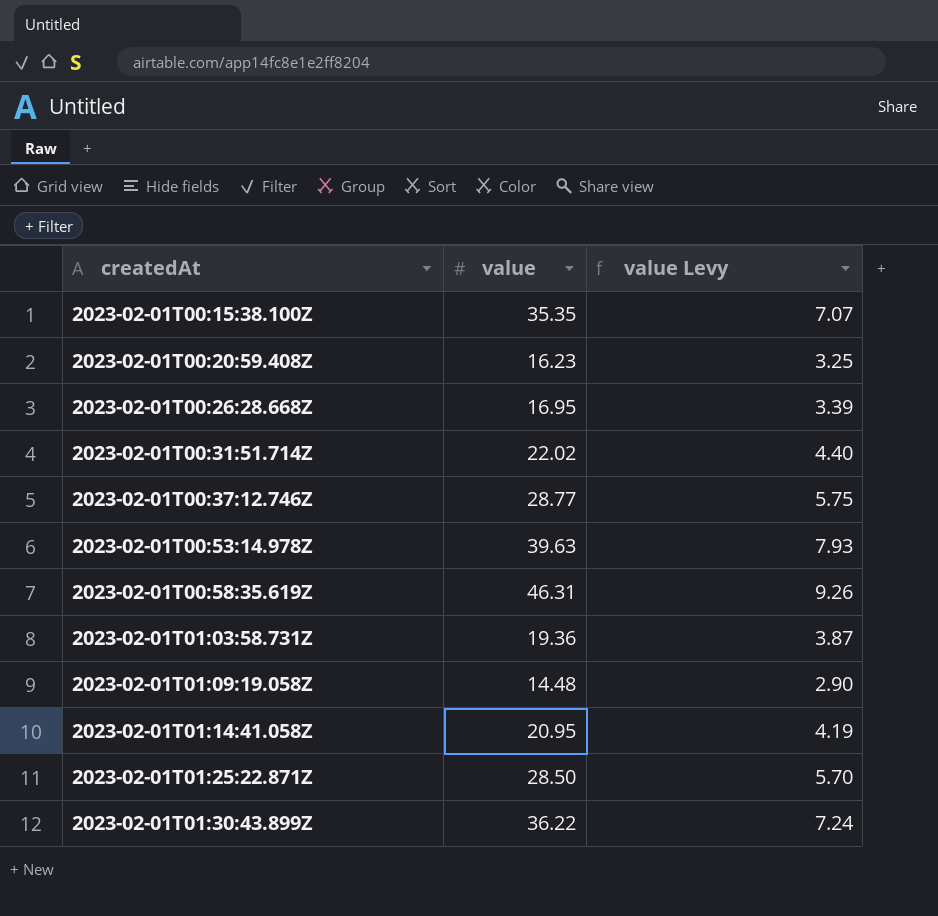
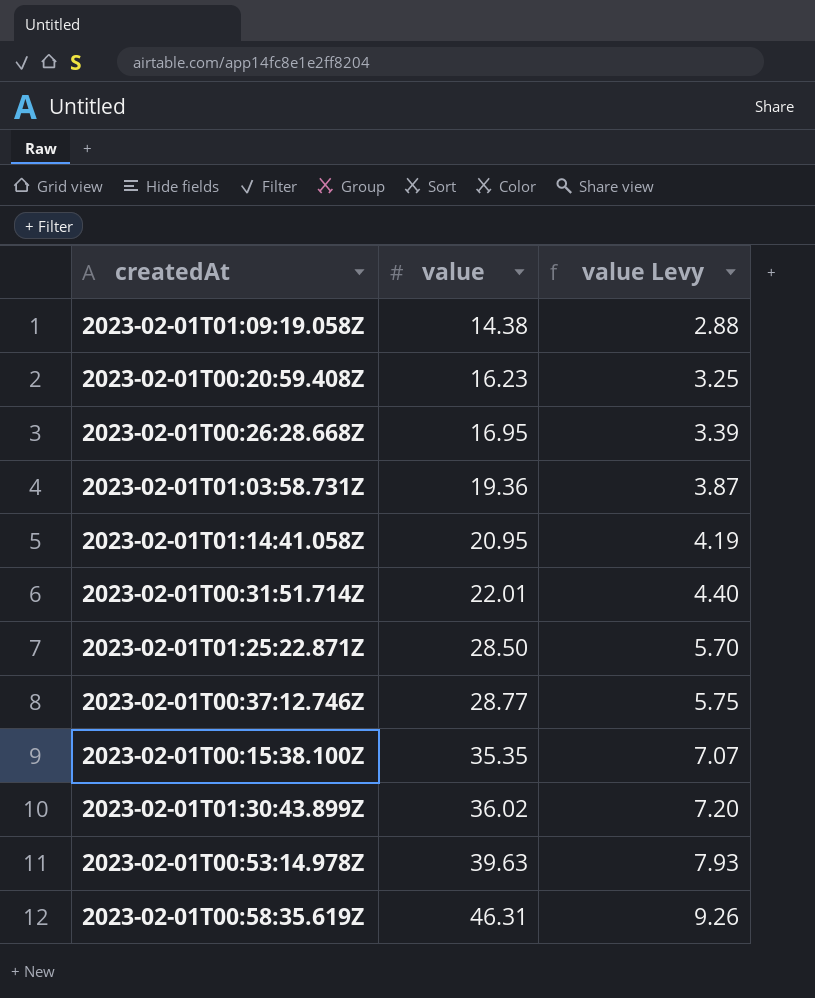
row order: createdAt ascending -> value ascending
2023-02-01T01:09:19.058Z | value: 14.48 -> 14.38
2023-02-01T01:09:19.058Z | value Levy: 2.90 -> 2.88
2023-02-01T00:31:51.714Z | value: 22.02 -> 22.01
2023-02-01T01:30:43.899Z | value: 36.22 -> 36.02
2023-02-01T01:30:43.899Z | value Levy: 7.24 -> 7.20

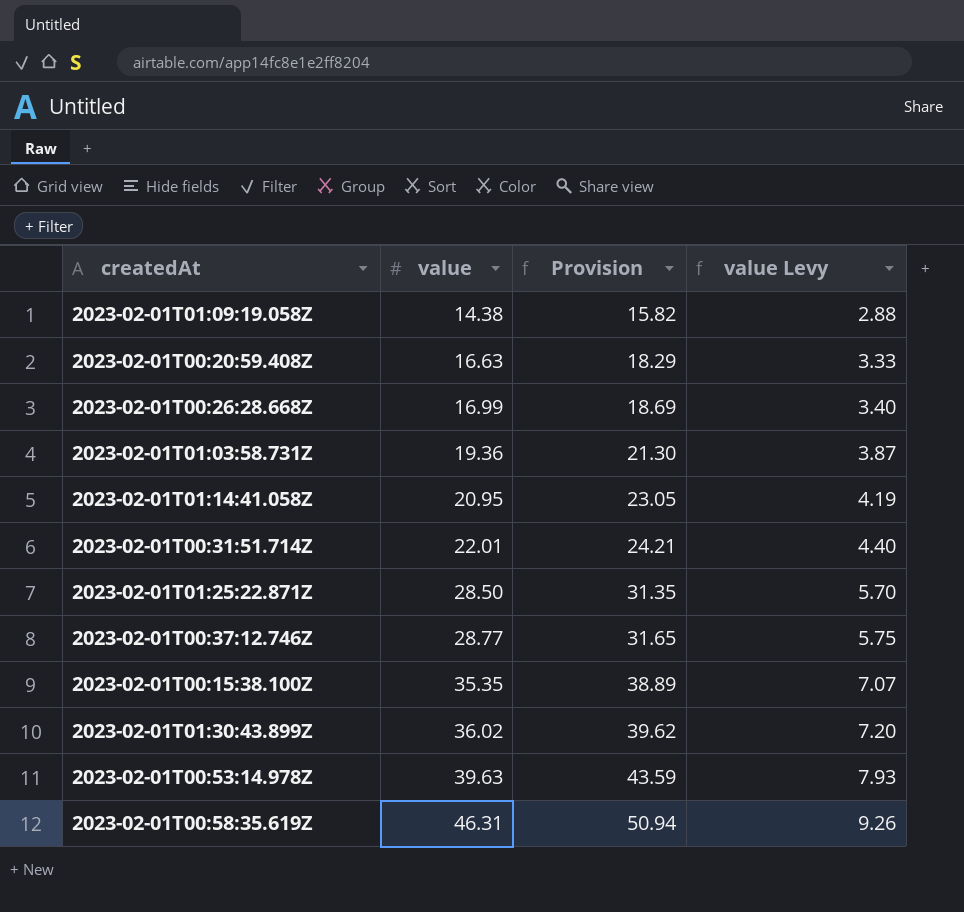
column Provision | formula: none -> [value] * 1.1
2023-02-01T00:20:59.408Z | value: 16.23 -> 16.63
2023-02-01T00:20:59.408Z | value Levy: 3.25 -> 3.33
2023-02-01T00:26:28.668Z | value: 16.95 -> 16.99
2023-02-01T00:26:28.668Z | value Levy: 3.39 -> 3.40

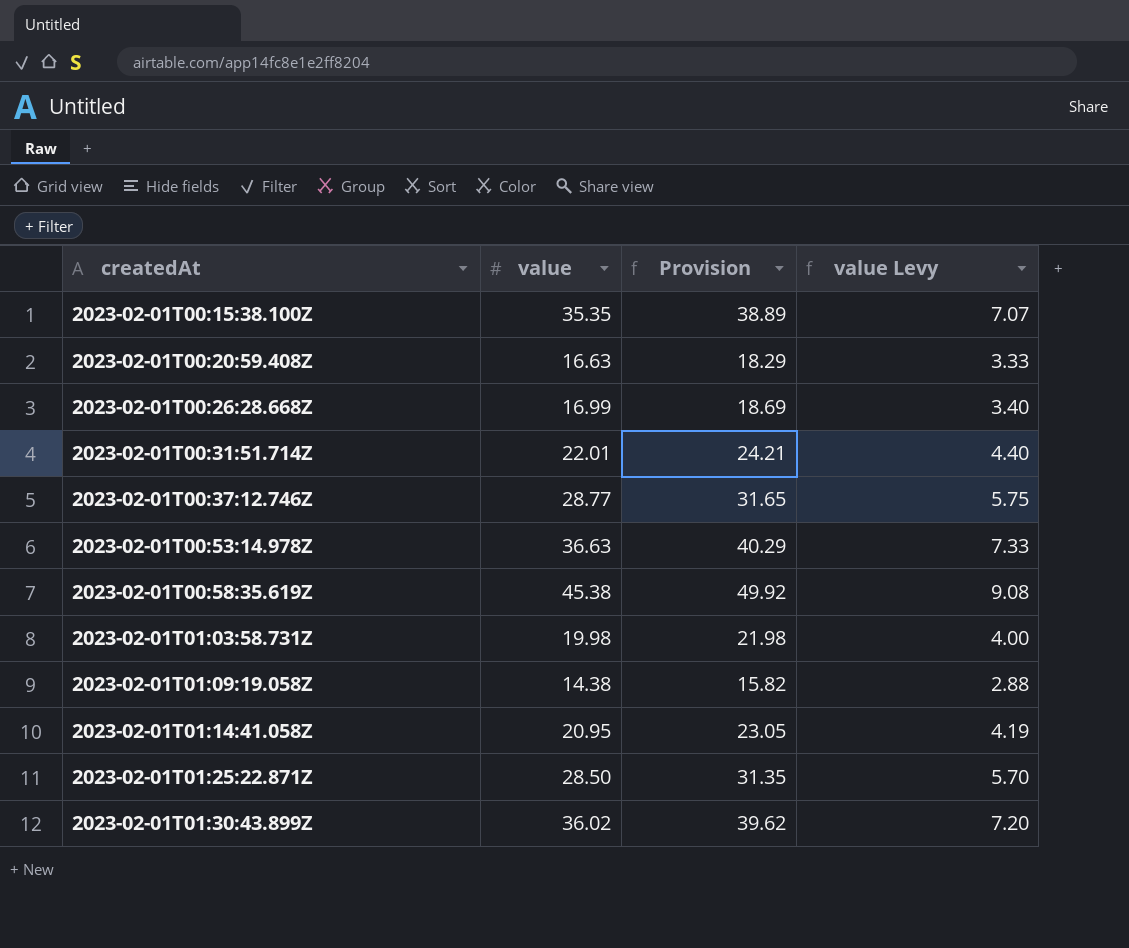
row order: value ascending -> createdAt ascending
2023-02-01T00:53:14.978Z | value: 39.63 -> 36.63
2023-02-01T00:53:14.978Z | Provision: 43.59 -> 40.29
2023-02-01T00:53:14.978Z | value Levy: 7.93 -> 7.33
2023-02-01T00:58:35.619Z | value: 46.31 -> 45.38
2023-02-01T00:58:35.619Z | Provision: 50.94 -> 49.92
2023-02-01T00:58:35.619Z | value Levy: 9.26 -> 9.08
2023-02-01T01:03:58.731Z | value: 19.36 -> 19.98
2023-02-01T01:03:58.731Z | Provision: 21.30 -> 21.98
2023-02-01T01:03:58.731Z | value Levy: 3.87 -> 4.00

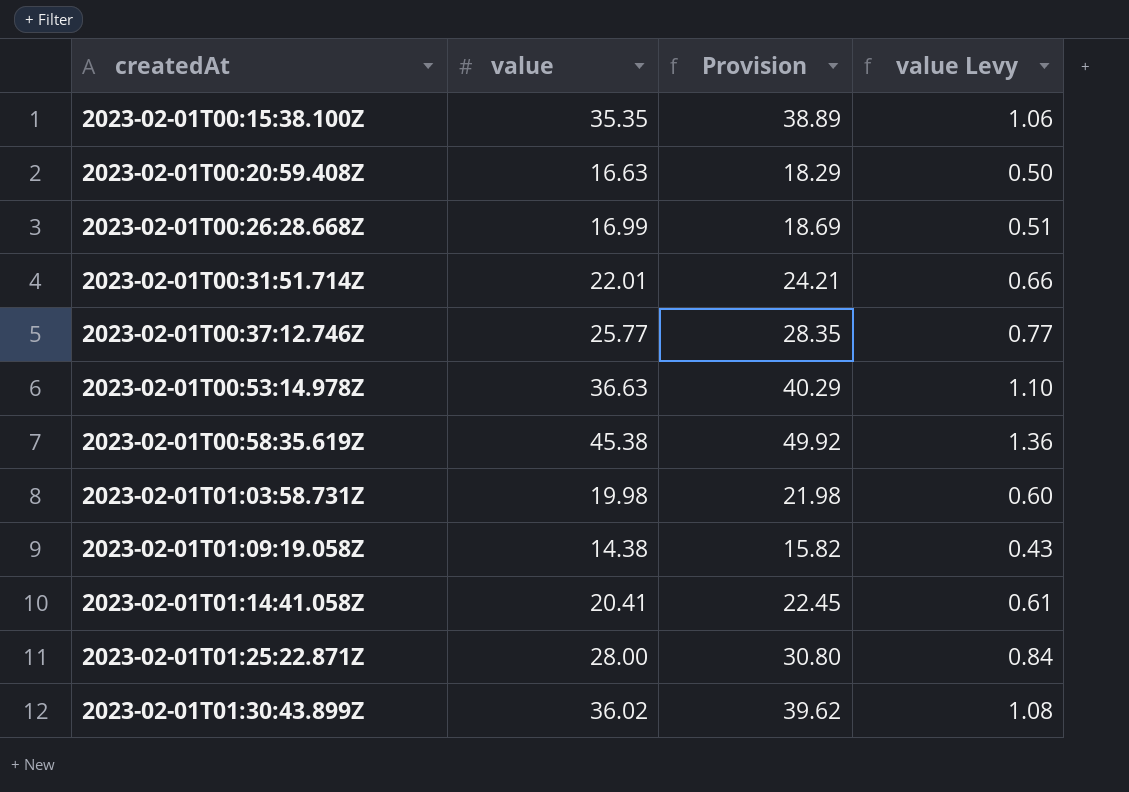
column value Levy | formula: [value] * 0.2 -> [value] * 0.03
2023-02-01T00:37:12.746Z | value: 28.77 -> 25.77
2023-02-01T00:37:12.746Z | Provision: 31.65 -> 28.35
2023-02-01T01:14:41.058Z | value: 20.95 -> 20.41
2023-02-01T01:14:41.058Z | Provision: 23.05 -> 22.45
2023-02-01T01:25:22.871Z | value: 28.50 -> 28.00
2023-02-01T01:25:22.871Z | Provision: 31.35 -> 30.80

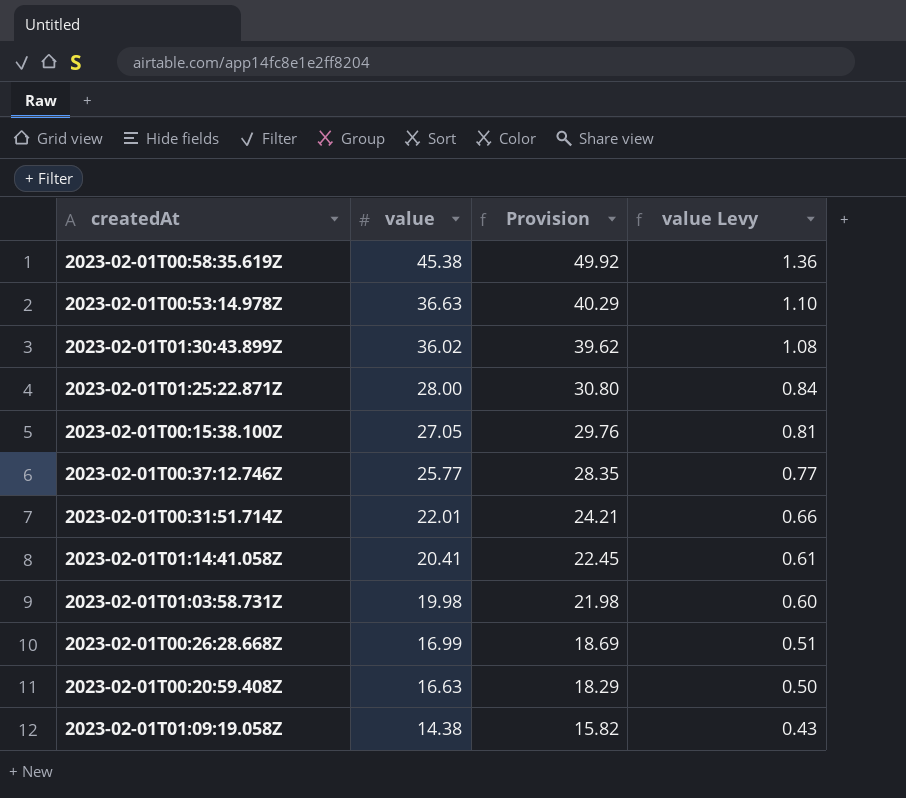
row order: createdAt ascending -> value descending
2023-02-01T00:15:38.100Z | value: 35.35 -> 27.05
2023-02-01T00:15:38.100Z | Provision: 38.89 -> 29.76
2023-02-01T00:15:38.100Z | value Levy: 1.06 -> 0.81

